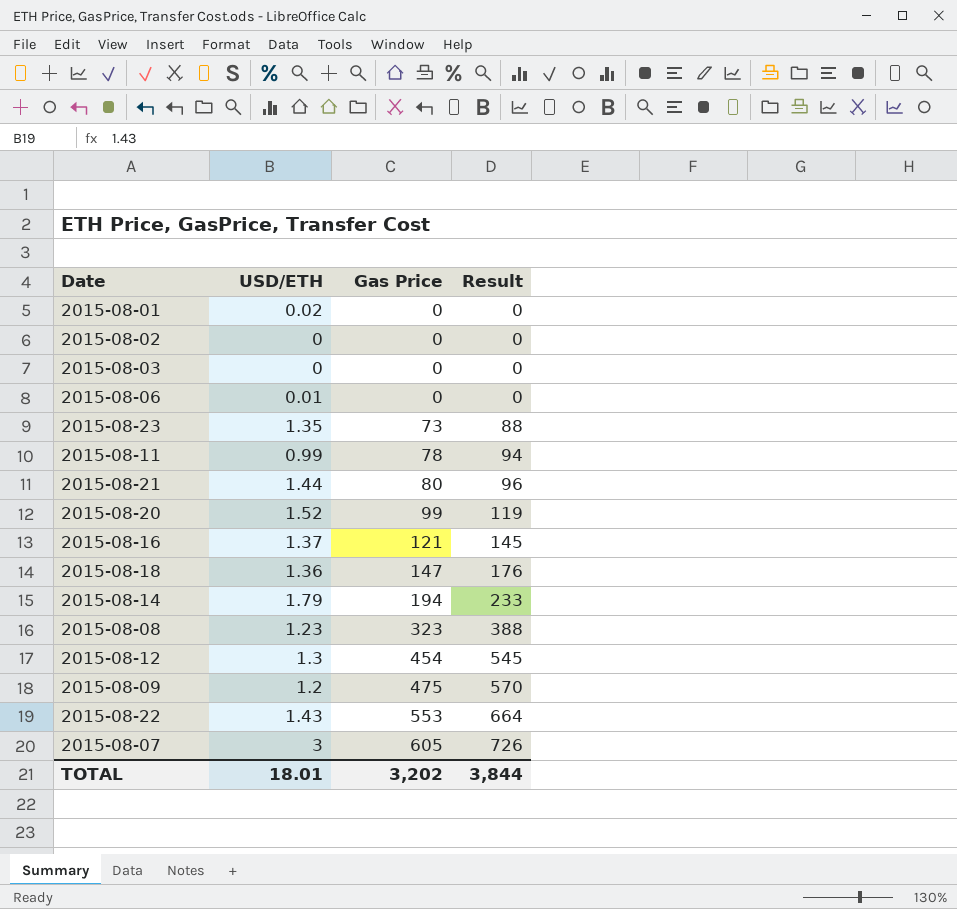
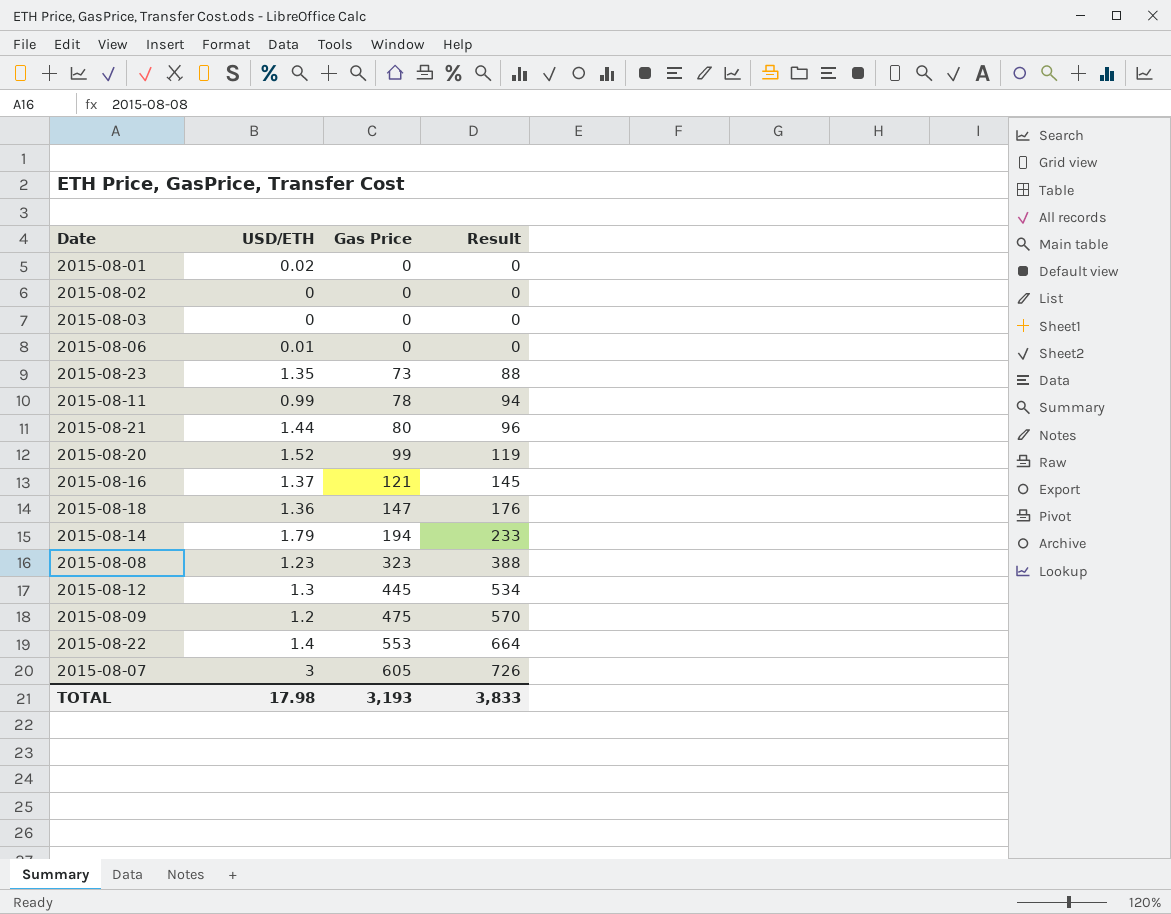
2015-08-12 | Gas Price: 454 -> 445
2015-08-12 | Result: 545 -> 534
2015-08-22 | USD/ETH: 1.43 -> 1.4
TOTAL | USD/ETH: 18.01 -> 17.98
TOTAL | Gas Price: 3,202 -> 3,193
TOTAL | Result: 3,844 -> 3,833

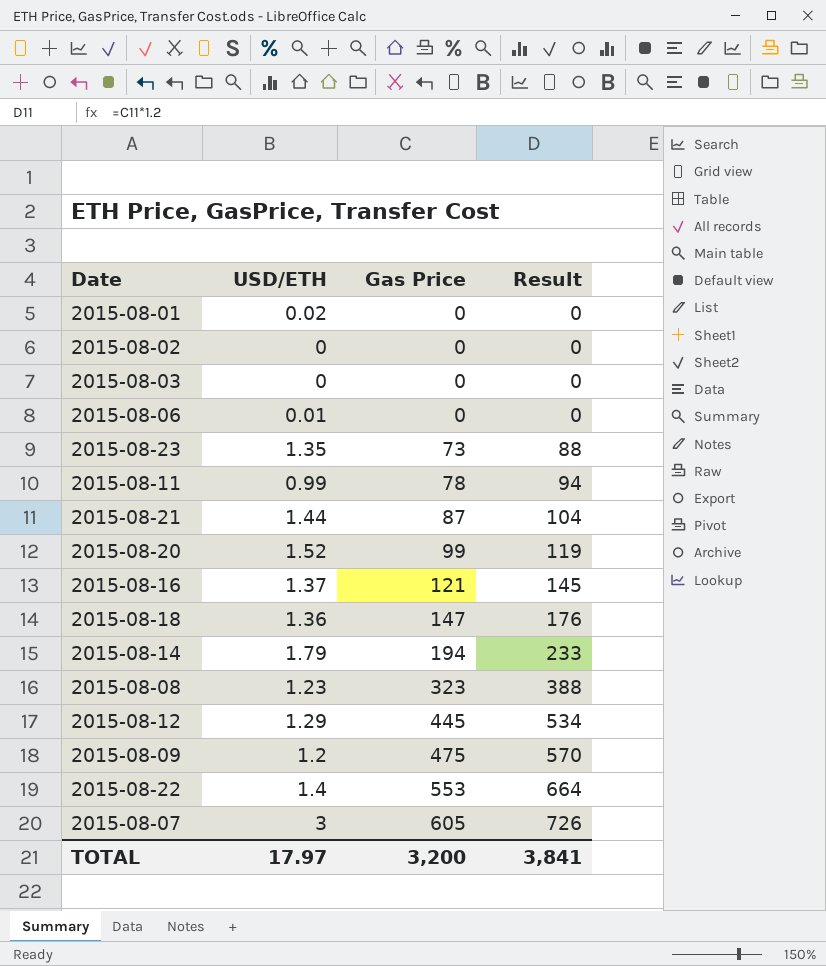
2015-08-21 | Gas Price: 80 -> 87
2015-08-21 | Result: 96 -> 104
2015-08-12 | USD/ETH: 1.3 -> 1.29
TOTAL | USD/ETH: 17.98 -> 17.97
TOTAL | Gas Price: 3,193 -> 3,200
TOTAL | Result: 3,833 -> 3,841

